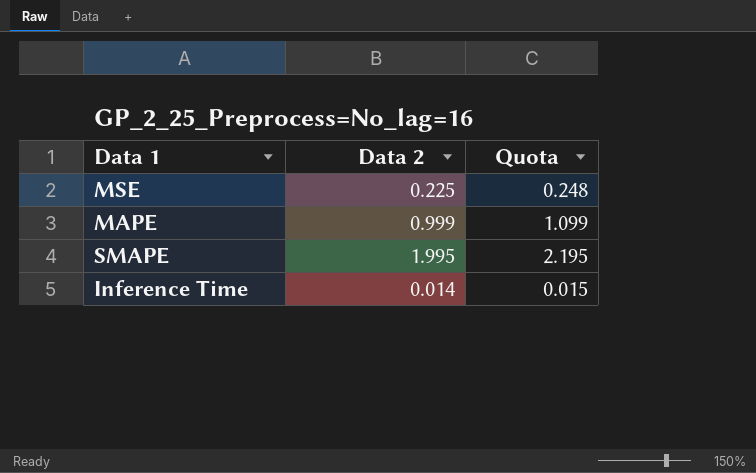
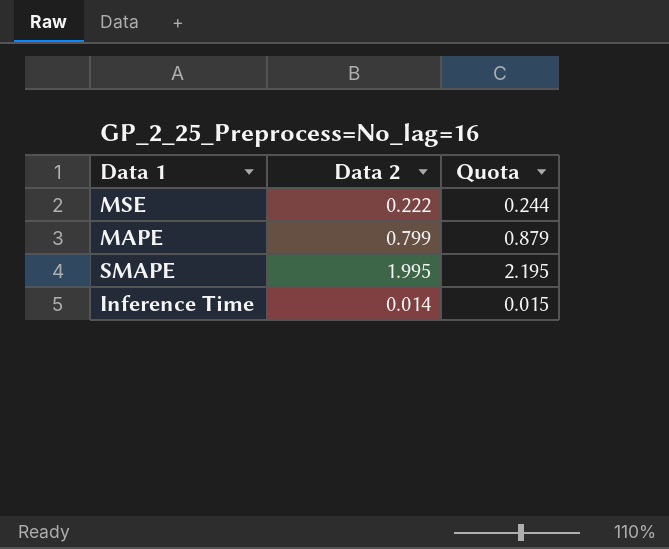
MSE | Data 2: 0.225 -> 0.222
MSE | Quota: 0.248 -> 0.244
MAPE | Data 2: 0.999 -> 0.799
MAPE | Quota: 1.099 -> 0.879

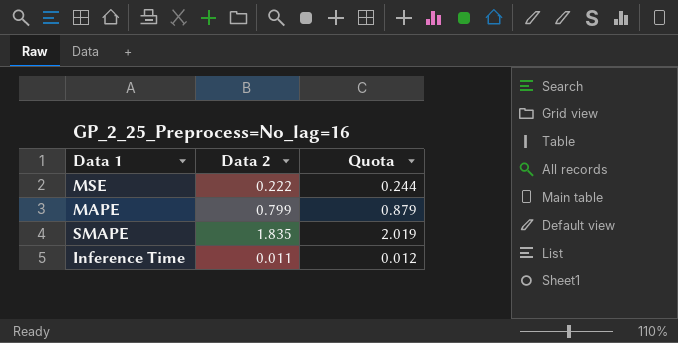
SMAPE | Data 2: 1.995 -> 1.835
SMAPE | Quota: 2.195 -> 2.019
Inference Time | Data 2: 0.014 -> 0.011
Inference Time | Quota: 0.015 -> 0.012

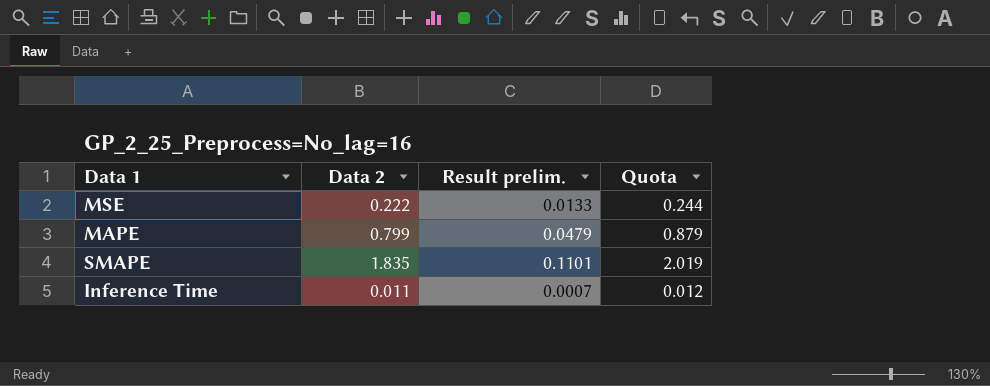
column Result prelim. | formula: none -> [Data 2] * 0.06

